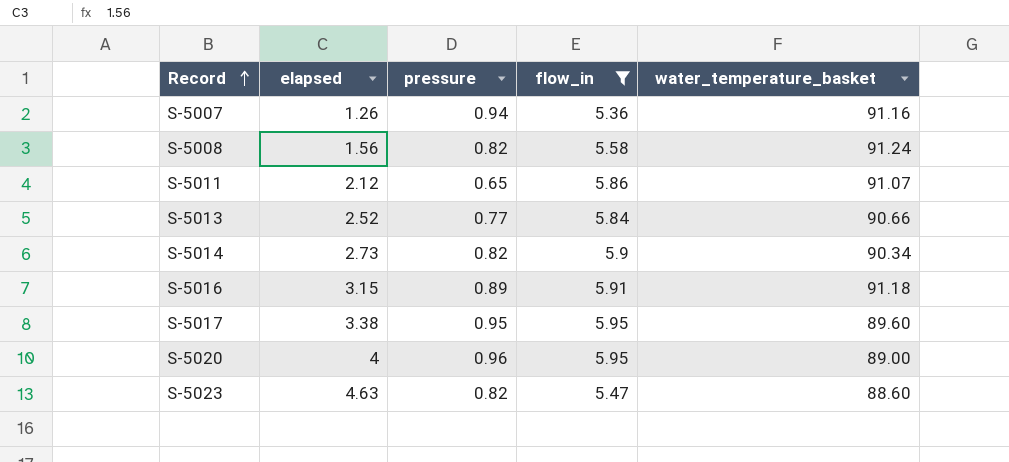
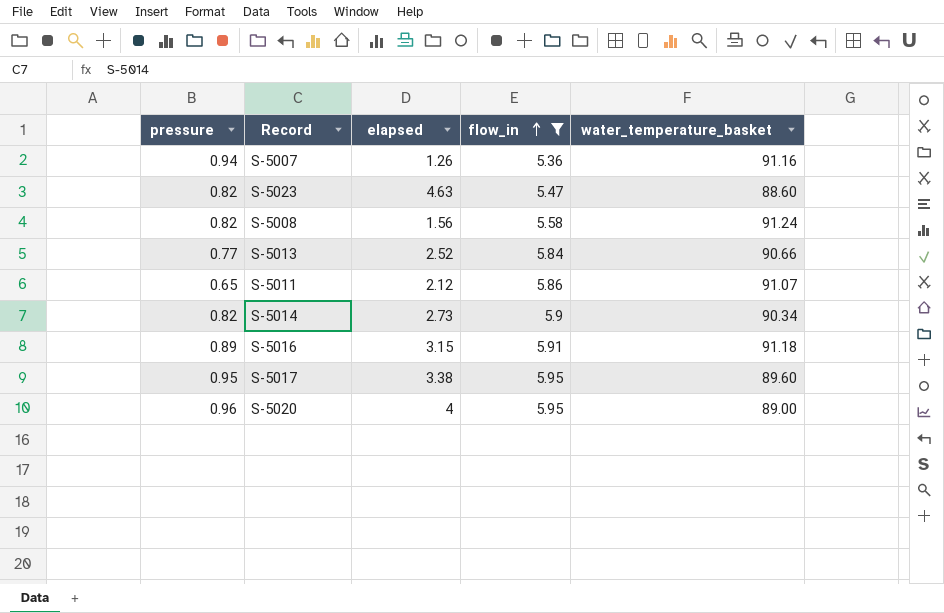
row order: Record ascending -> flow_in ascending
column pressure | position: 3 -> 1

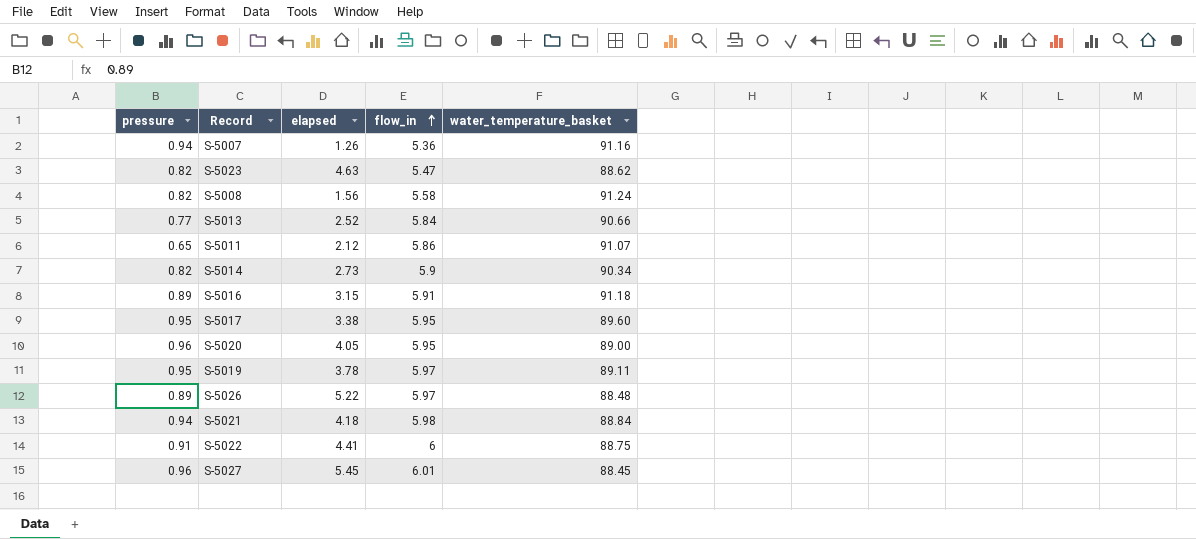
filter: flow_in <= 5.95 -> none
S-5023 | water_temperature_basket: 88.60 -> 88.62
S-5020 | elapsed: 4 -> 4.05

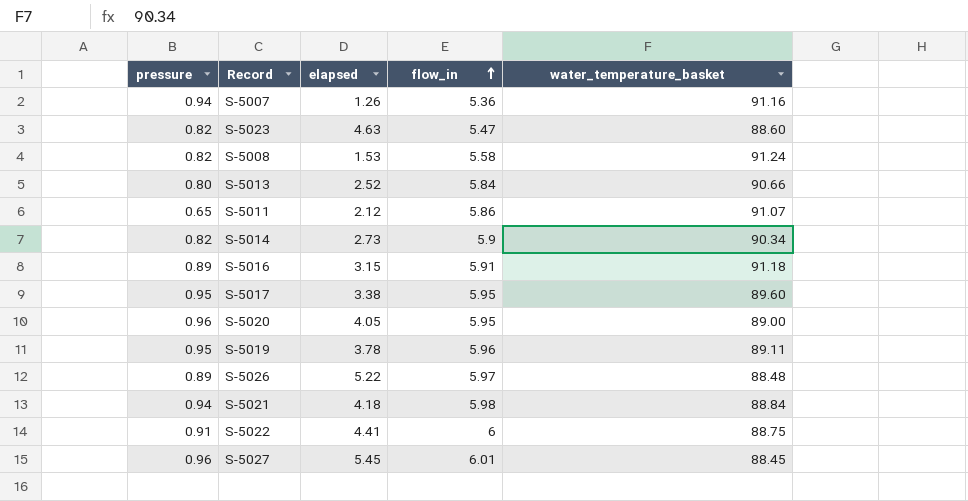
S-5023 | water_temperature_basket: 88.62 -> 88.60
S-5008 | elapsed: 1.56 -> 1.53
S-5013 | pressure: 0.77 -> 0.80
S-5019 | flow_in: 5.97 -> 5.96

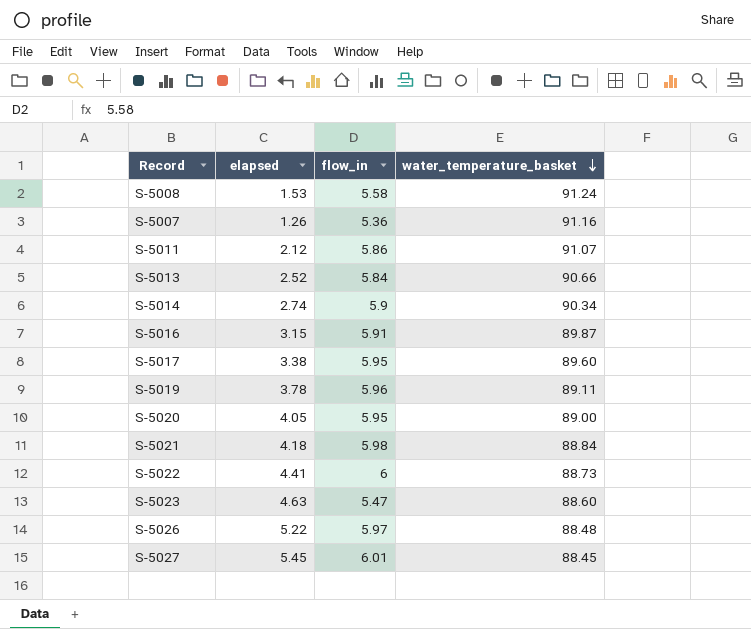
row order: flow_in ascending -> water_temperature_basket descending
column pressure | position: 1 -> none
S-5014 | elapsed: 2.73 -> 2.74
S-5016 | water_temperature_basket: 91.18 -> 89.87
S-5022 | water_temperature_basket: 88.75 -> 88.73

